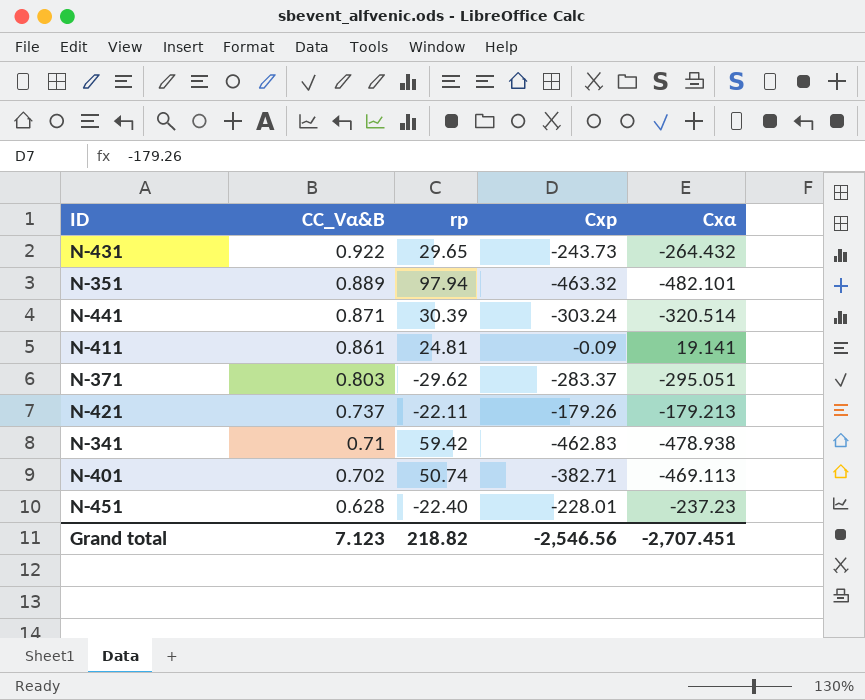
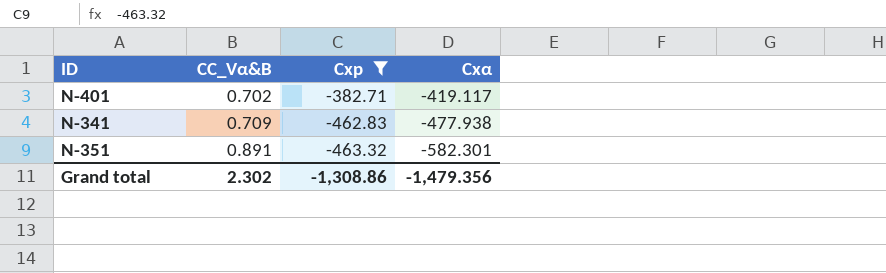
filter: none -> Cxp <= -382.71
row order: CC_Vα&B descending -> CC_Vα&B ascending
column rp | position: 3 -> none
N-401 | Cxα: -469.113 -> -419.117
N-341 | CC_Vα&B: 0.71 -> 0.709
N-341 | Cxα: -478.938 -> -477.938
N-351 | CC_Vα&B: 0.889 -> 0.891
N-351 | Cxα: -482.101 -> -582.301
Grand total | CC_Vα&B: 7.123 -> 2.302
Grand total | Cxp: -2,546.56 -> -1,308.86
Grand total | Cxα: -2,707.451 -> -1,479.356

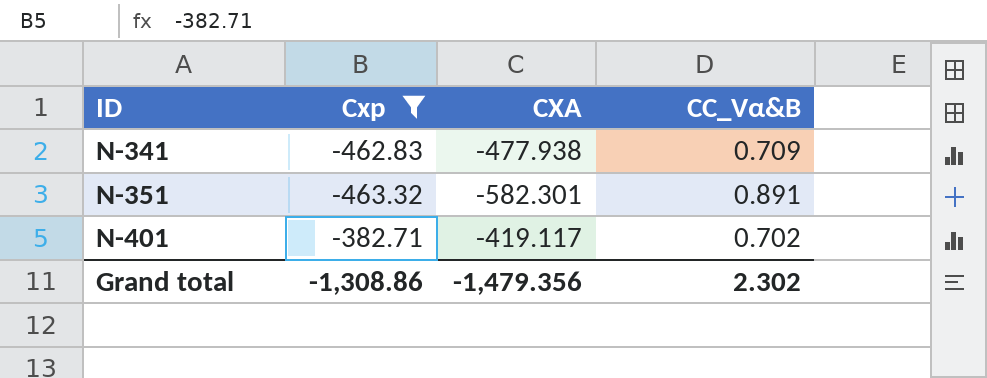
row order: CC_Vα&B ascending -> ID ascending
column name: Cxα -> CXΑ
column CC_Vα&B | position: 2 -> 4

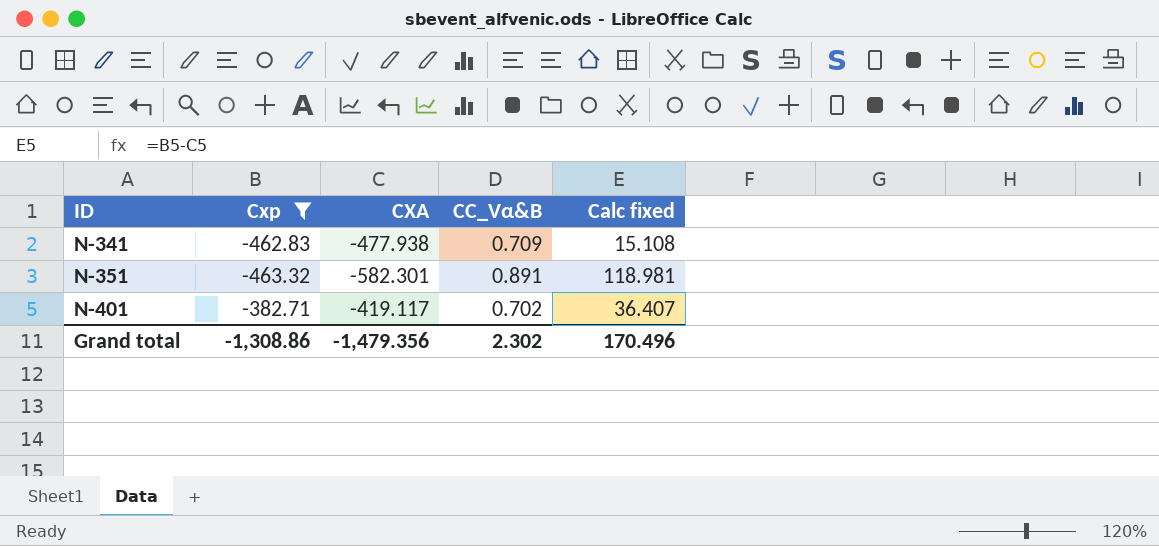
column Calc fixed | formula: none -> [Cxp] - [CXΑ]

